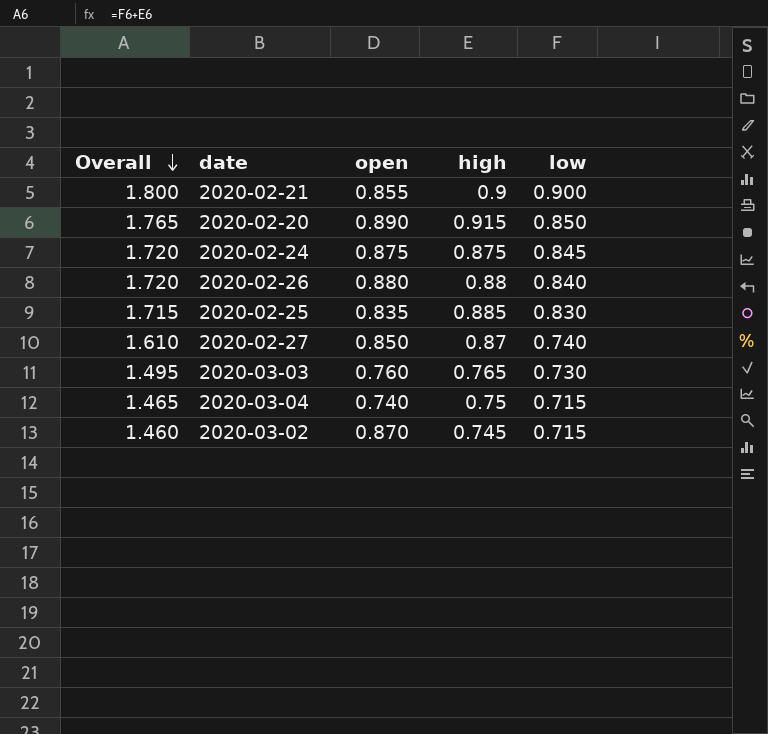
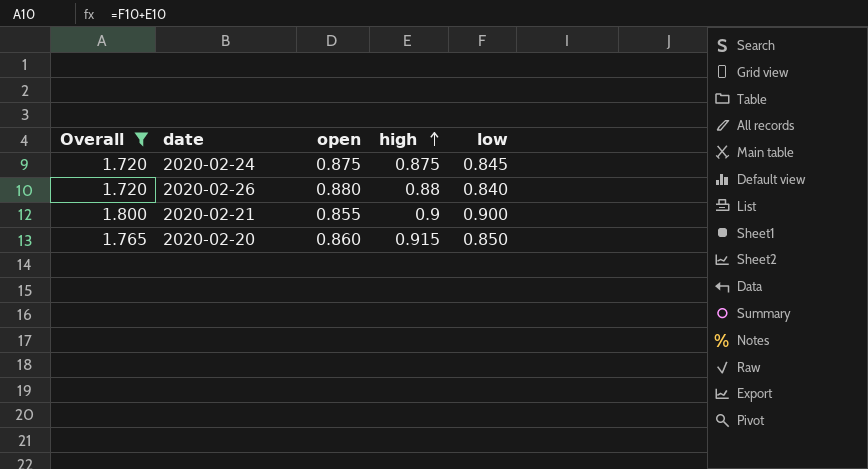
filter: none -> Overall >= 1.720
row order: Overall descending -> high ascending
2020-02-20 | open: 0.890 -> 0.860

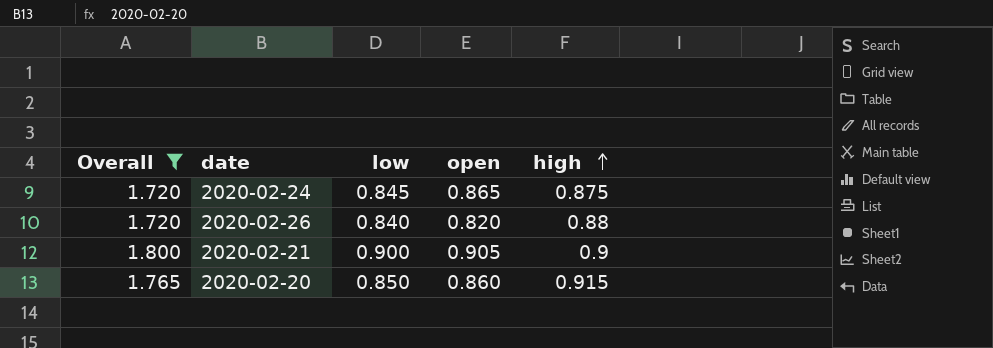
column low | position: 5 -> 3
2020-02-24 | open: 0.875 -> 0.865
2020-02-26 | open: 0.880 -> 0.820
2020-02-21 | open: 0.855 -> 0.905

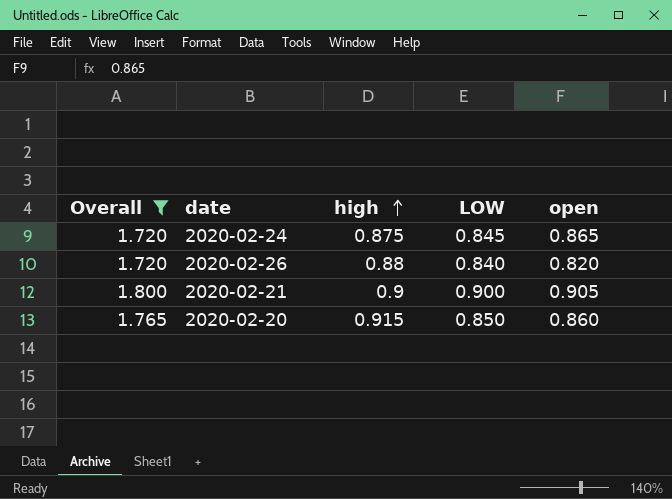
column high | position: 5 -> 3
column name: low -> LOW

